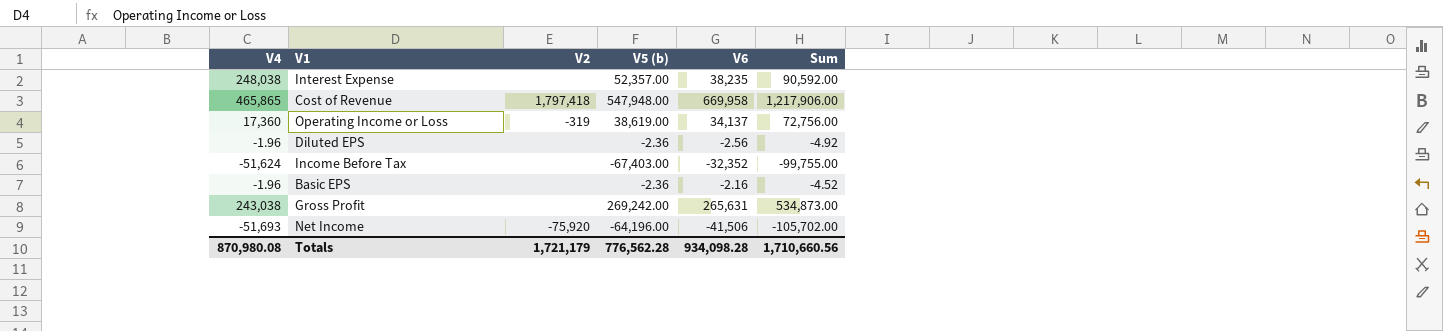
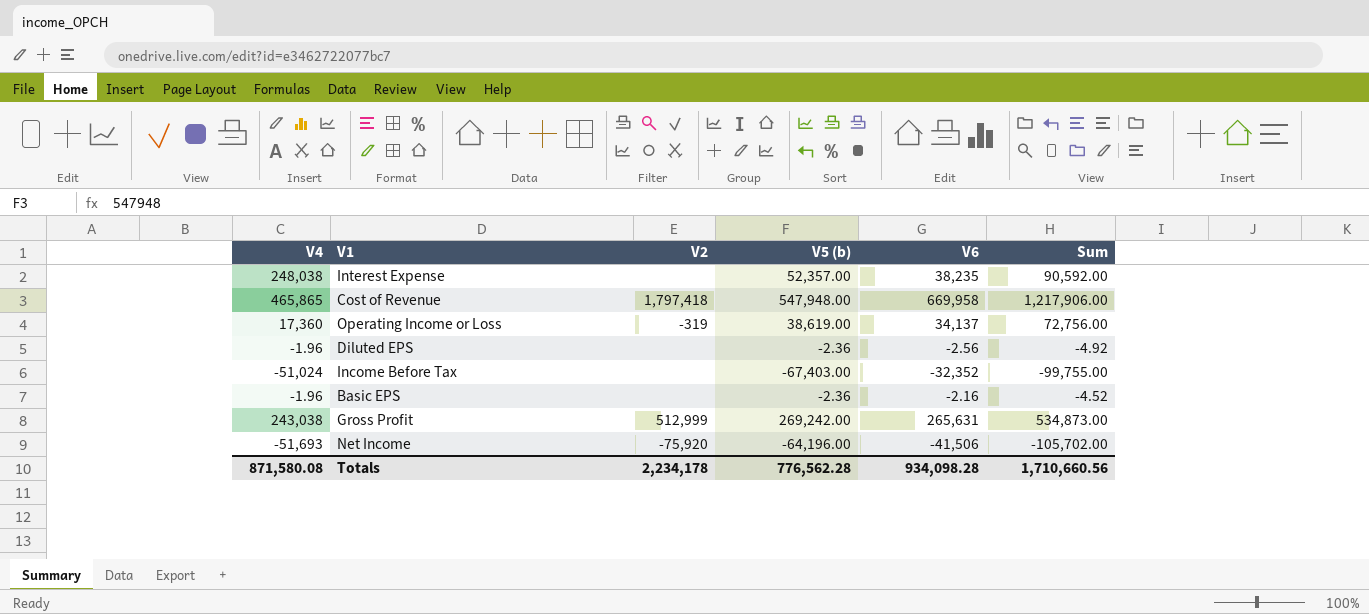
Income Before Tax | V4: -51,624 -> -51,024
Gross Profit | V2: none -> 512,999
Totals | V4: 870,980.08 -> 871,580.08
Totals | V2: 1,721,179 -> 2,234,178

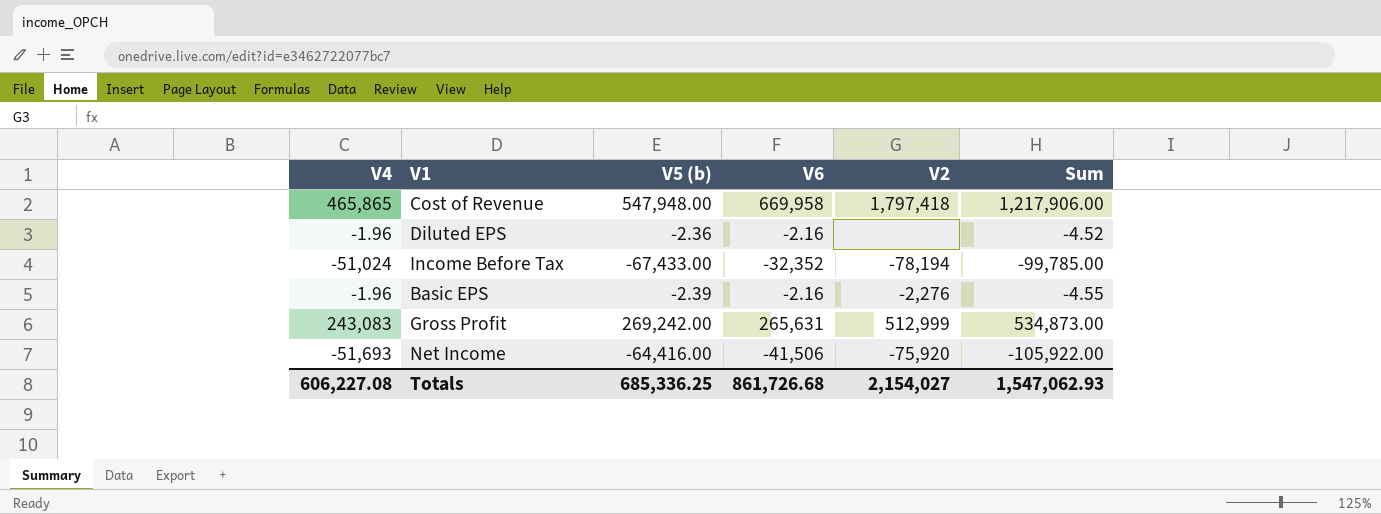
column V2 | position: 3 -> 5
row Interest Expense: 248,038 | none | 52,357.00 | 38,235 | 90,592.00 -> none
row Operating Income or Loss: 17,360 | -319 | 38,619.00 | 34,137 | 72,756.00 -> none
Diluted EPS | V6: -2.56 -> -2.16
Diluted EPS | Sum: -4.92 -> -4.52
Income Before Tax | V5 (b): -67,403.00 -> -67,433.00
Income Before Tax | V2: none -> -78,194
Income Before Tax | Sum: -99,755.00 -> -99,785.00
Basic EPS | V5 (b): -2.36 -> -2.39
Basic EPS | V2: none -> -2,276
Basic EPS | Sum: -4.52 -> -4.55
Gross Profit | V4: 243,038 -> 243,083
Net Income | V5 (b): -64,196.00 -> -64,416.00
Net Income | Sum: -105,702.00 -> -105,922.00
Totals | V4: 871,580.08 -> 606,227.08
Totals | V5 (b): 776,562.28 -> 685,336.25
Totals | V6: 934,098.28 -> 861,726.68
Totals | V2: 2,234,178 -> 2,154,027
Totals | Sum: 1,710,660.56 -> 1,547,062.93

